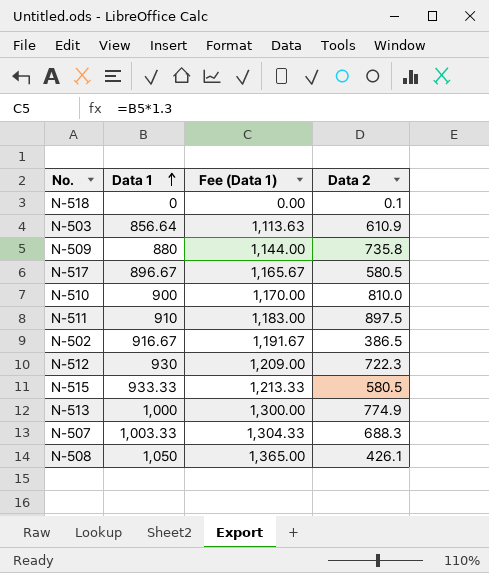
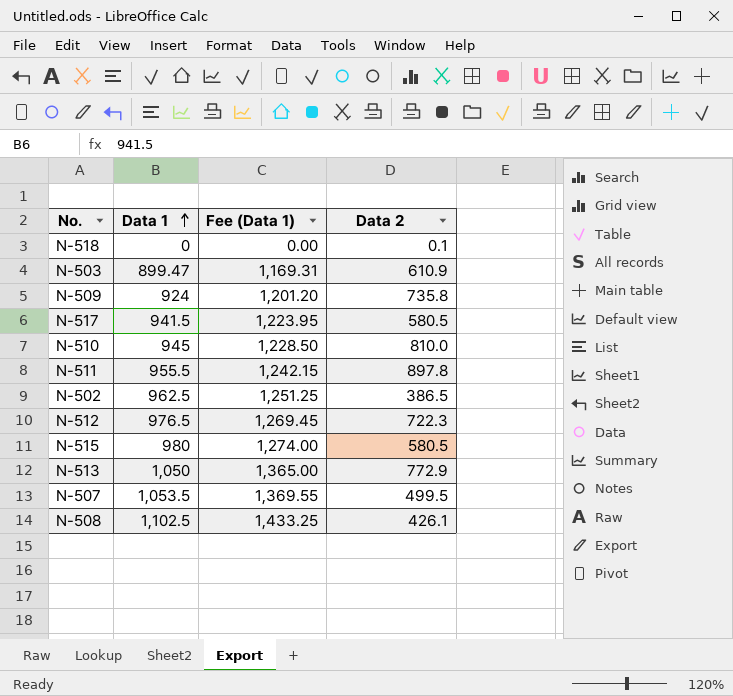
N-503 | Data 1: 856.64 -> 899.47
N-503 | Fee (Data 1): 1,113.63 -> 1,169.31
N-509 | Data 1: 880 -> 924
N-509 | Fee (Data 1): 1,144.00 -> 1,201.20
N-517 | Data 1: 896.67 -> 941.5
N-517 | Fee (Data 1): 1,165.67 -> 1,223.95
N-510 | Data 1: 900 -> 945
N-510 | Fee (Data 1): 1,170.00 -> 1,228.50
N-511 | Data 1: 910 -> 955.5
N-511 | Fee (Data 1): 1,183.00 -> 1,242.15
N-511 | Data 2: 897.5 -> 897.8
N-502 | Data 1: 916.67 -> 962.5
N-502 | Fee (Data 1): 1,191.67 -> 1,251.25
N-512 | Data 1: 930 -> 976.5
N-512 | Fee (Data 1): 1,209.00 -> 1,269.45
N-515 | Data 1: 933.33 -> 980
N-515 | Fee (Data 1): 1,213.33 -> 1,274.00
N-513 | Data 1: 1,000 -> 1,050
N-513 | Fee (Data 1): 1,300.00 -> 1,365.00
N-513 | Data 2: 774.9 -> 772.9
N-507 | Data 1: 1,003.33 -> 1,053.5
N-507 | Fee (Data 1): 1,304.33 -> 1,369.55
N-507 | Data 2: 688.3 -> 499.5
N-508 | Data 1: 1,050 -> 1,102.5
N-508 | Fee (Data 1): 1,365.00 -> 1,433.25

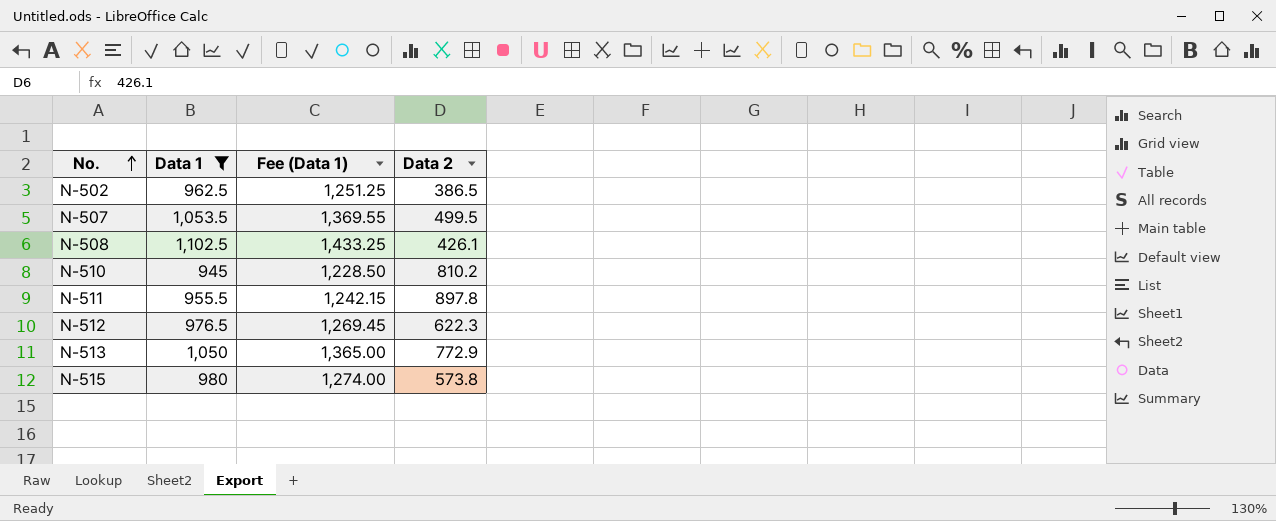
filter: none -> Data 1 >= 945
row order: Data 1 ascending -> No. ascending
N-510 | Data 2: 810.0 -> 810.2
N-512 | Data 2: 722.3 -> 622.3
N-515 | Data 2: 580.5 -> 573.8

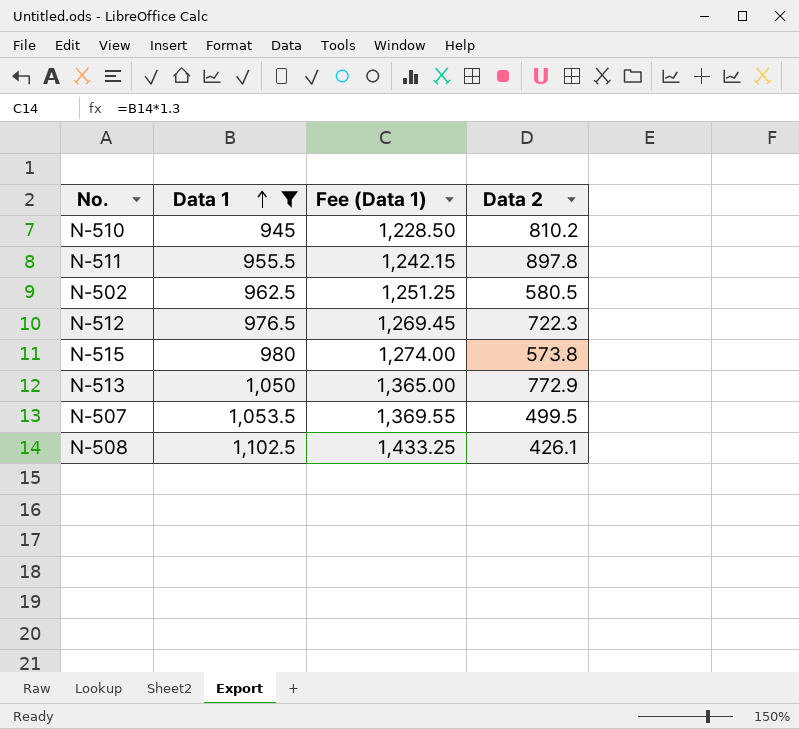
row order: No. ascending -> Data 1 ascending
N-502 | Data 2: 386.5 -> 580.5
N-512 | Data 2: 622.3 -> 722.3

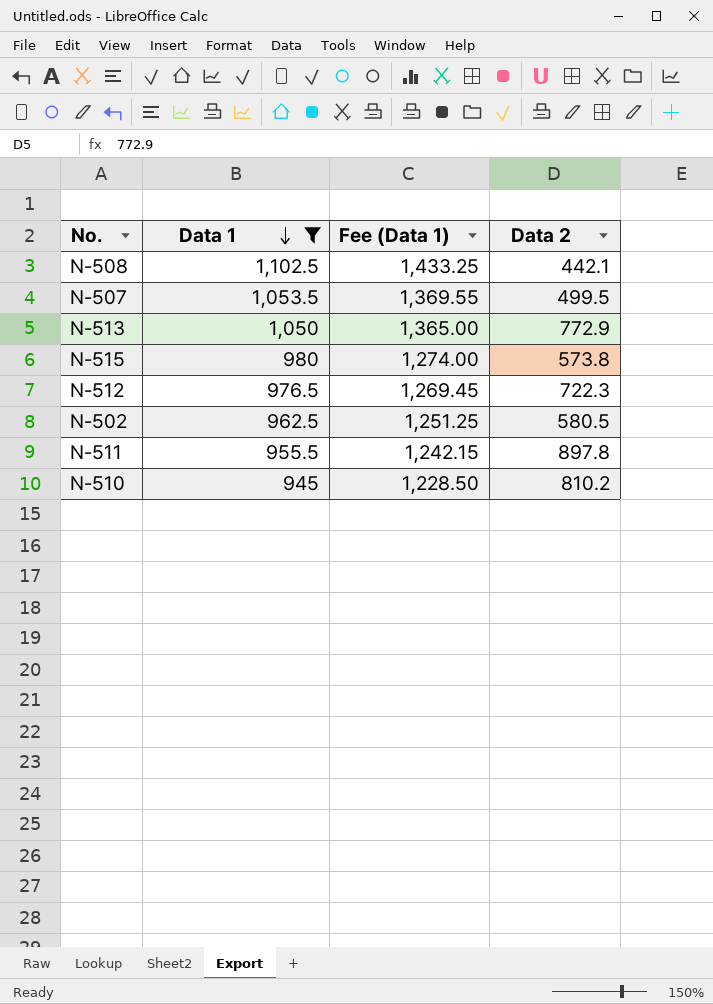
row order: Data 1 ascending -> Data 1 descending
N-508 | Data 2: 426.1 -> 442.1

